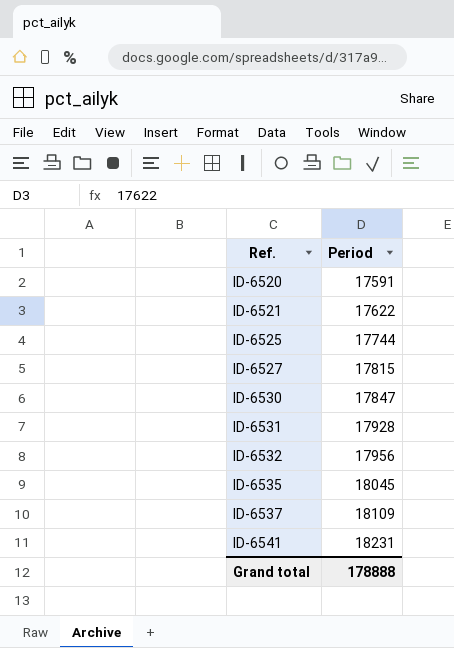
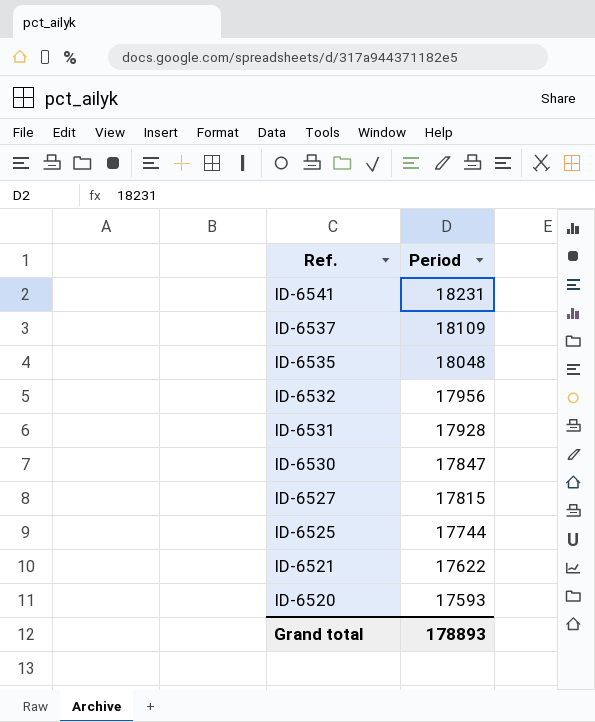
row order: Ref. ascending -> Ref. descending
ID-6535 | Period: 18045 -> 18048
ID-6520 | Period: 17591 -> 17593
Grand total | Period: 178888 -> 178893

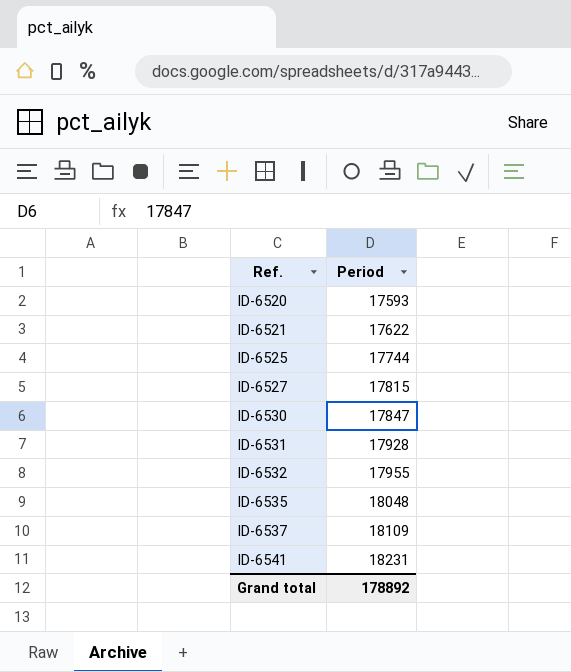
row order: Ref. descending -> Ref. ascending
ID-6532 | Period: 17956 -> 17955
Grand total | Period: 178893 -> 178892

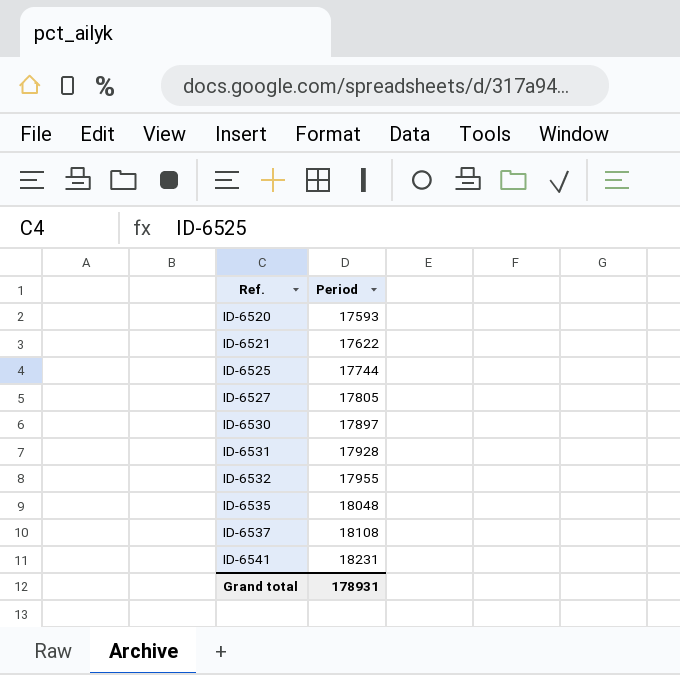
ID-6527 | Period: 17815 -> 17805
ID-6530 | Period: 17847 -> 17897
ID-6537 | Period: 18109 -> 18108
Grand total | Period: 178892 -> 178931

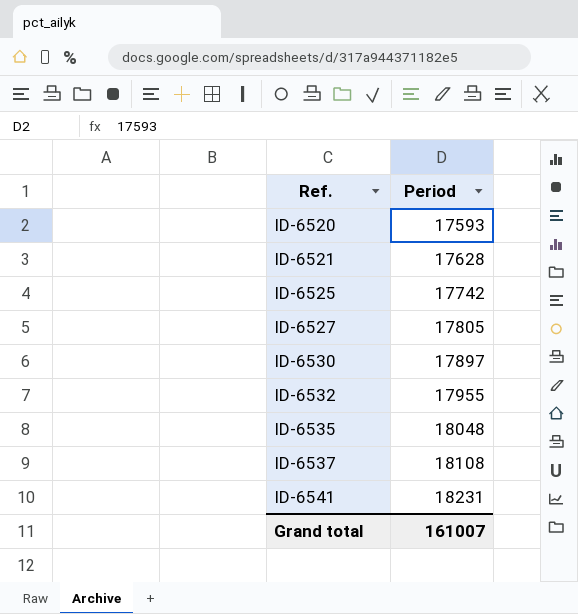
row ID-6531: 17928 -> none
ID-6521 | Period: 17622 -> 17628
ID-6525 | Period: 17744 -> 17742
Grand total | Period: 178931 -> 161007

